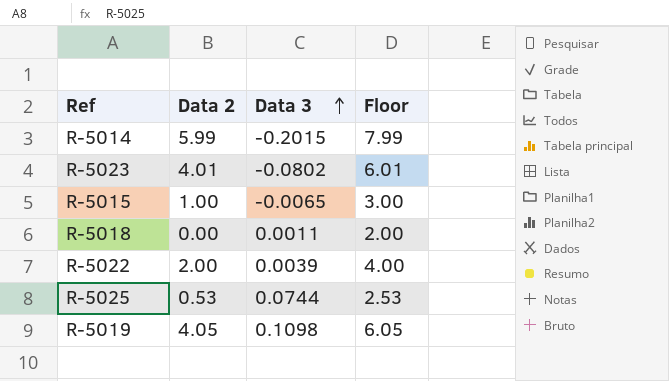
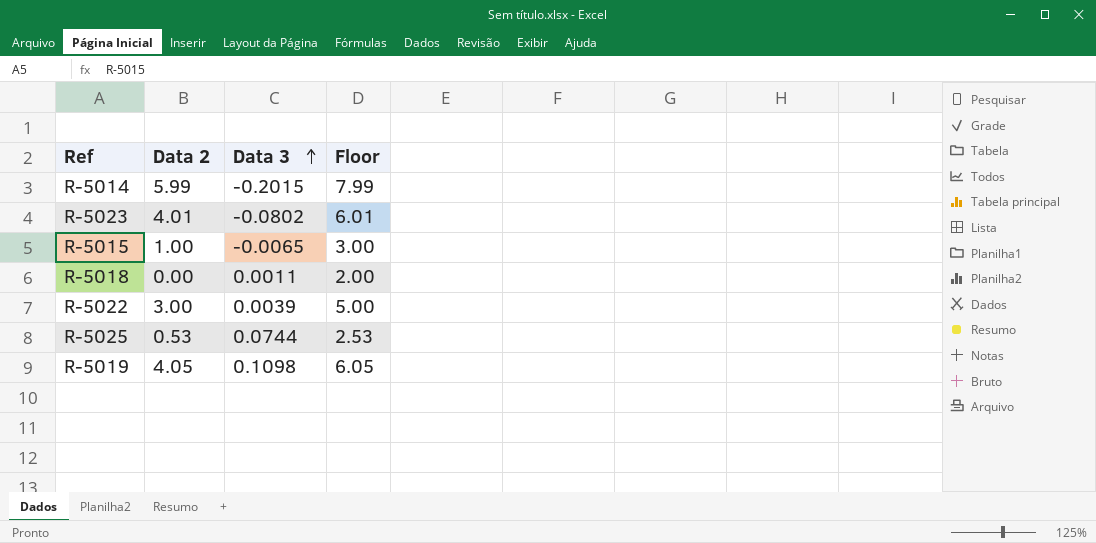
R-5022 | Data 2: 2.00 -> 3.00
R-5022 | Floor: 4.00 -> 5.00

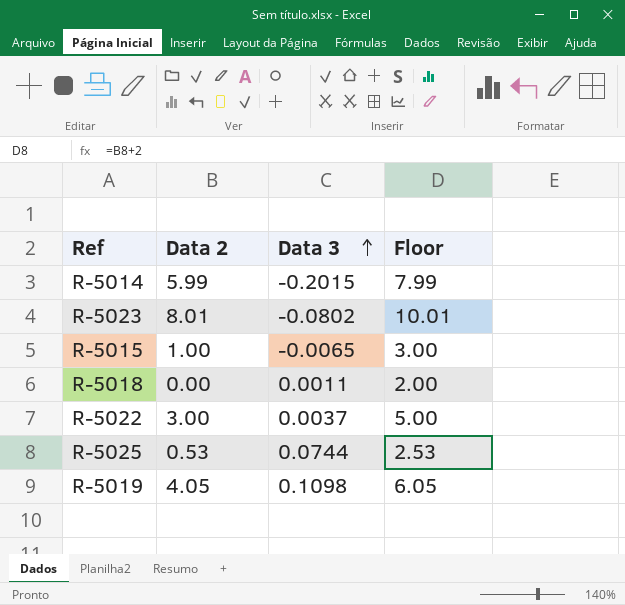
R-5023 | Data 2: 4.01 -> 8.01
R-5023 | Floor: 6.01 -> 10.01
R-5022 | Data 3: 0.0039 -> 0.0037

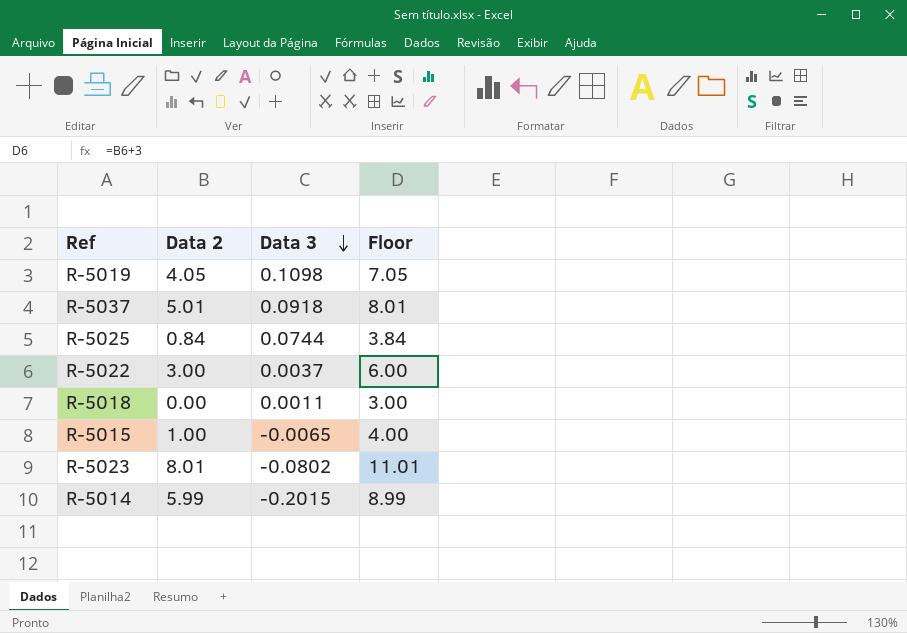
row order: Data 3 ascending -> Data 3 descending
column Floor | formula: [Data 2] + 2 -> [Data 2] + 3
row R-5037: none -> 5.01 | 0.0918 | 8.01
R-5025 | Data 2: 0.53 -> 0.84

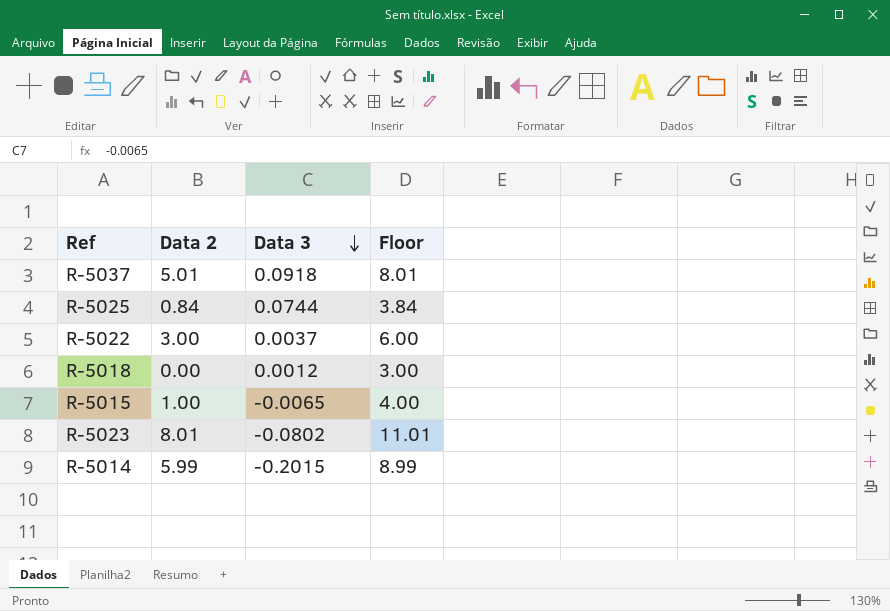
row R-5019: 4.05 | 0.1098 | 7.05 -> none
R-5018 | Data 3: 0.0011 -> 0.0012

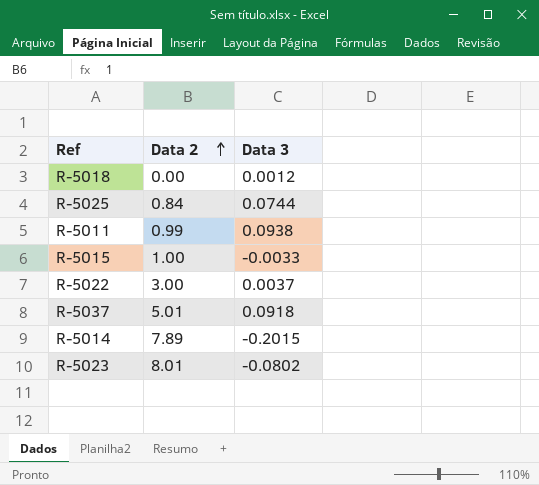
row order: Data 3 descending -> Data 2 ascending
column Floor | formula: [Data 2] + 3 -> none
row R-5011: none -> 0.99 | 0.0938
R-5015 | Data 3: -0.0065 -> -0.0033
R-5014 | Data 2: 5.99 -> 7.89

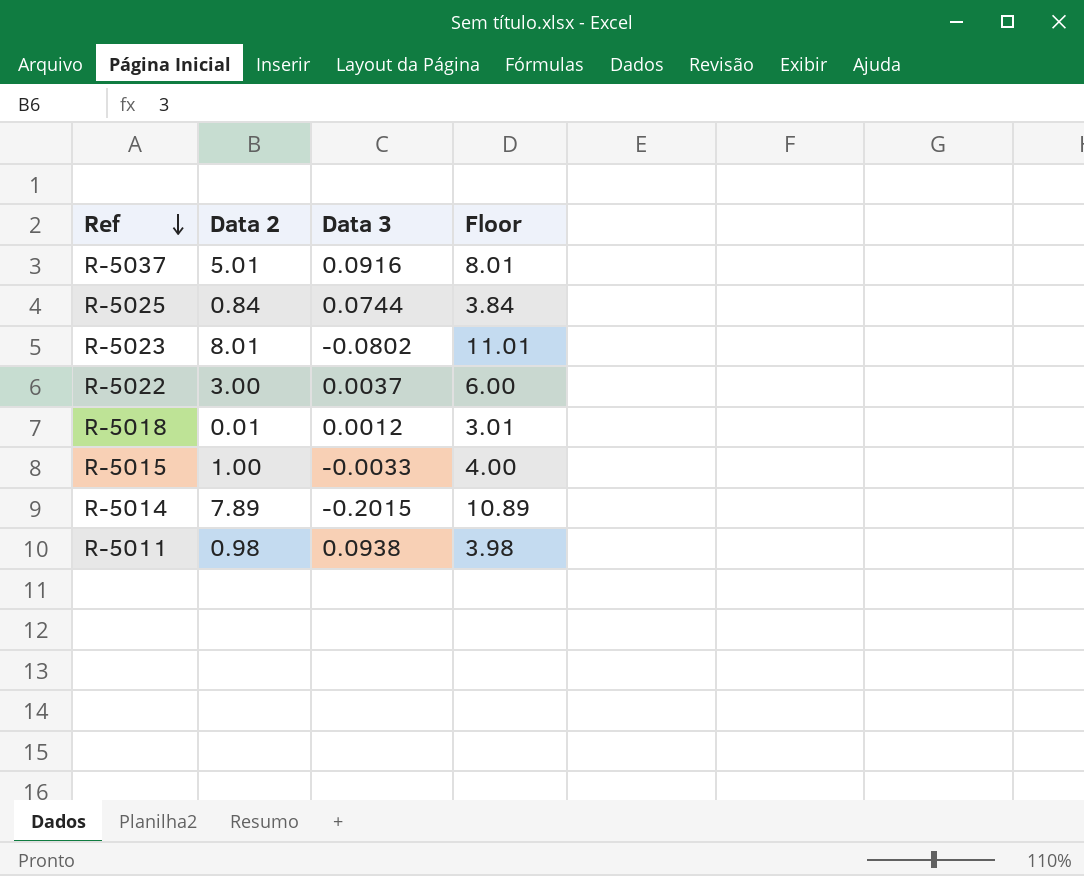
row order: Data 2 ascending -> Ref descending
column Floor | formula: none -> [Data 2] + 3
R-5037 | Data 3: 0.0918 -> 0.0916
R-5018 | Data 2: 0.00 -> 0.01
R-5011 | Data 2: 0.99 -> 0.98

